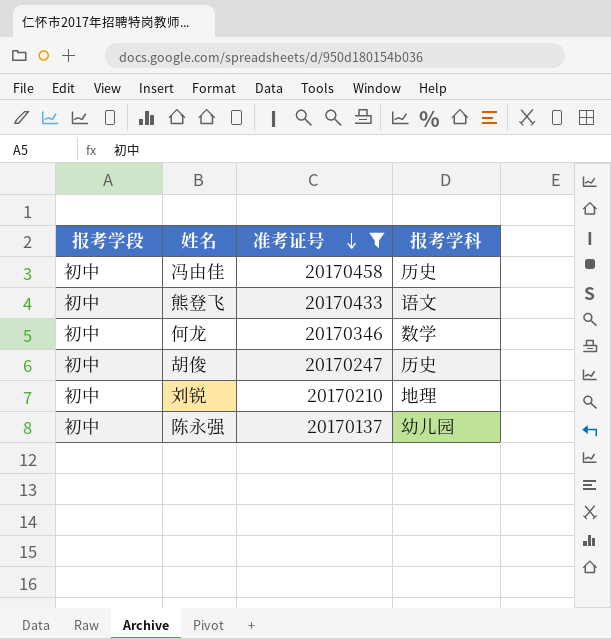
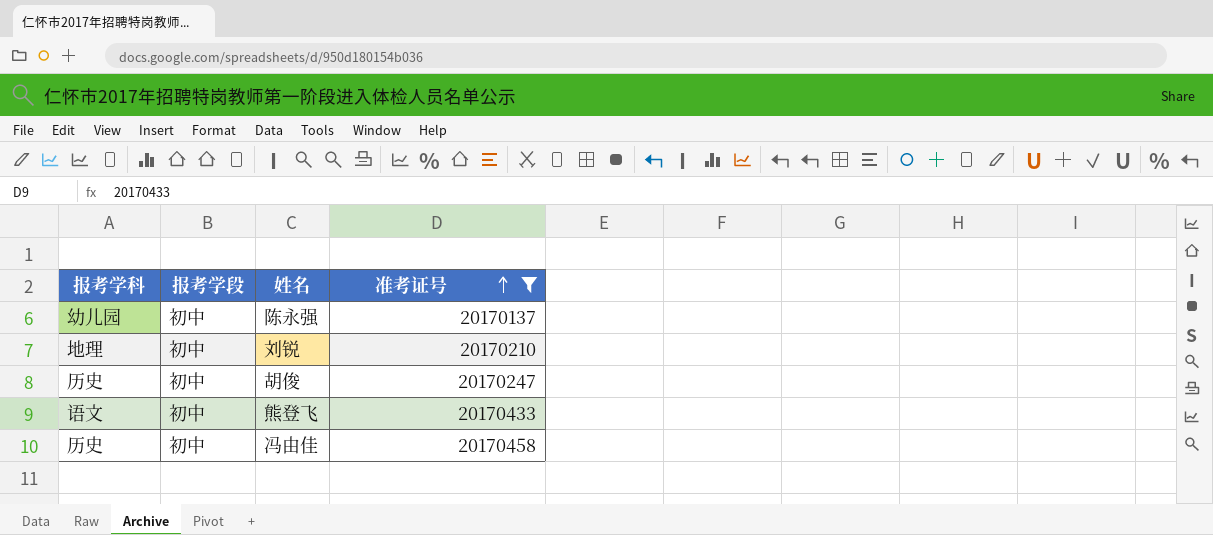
row order: 准考证号 descending -> 准考证号 ascending
column 报考学科 | position: 4 -> 1
row 何龙: 初中 | 20170346 | 数学 -> none

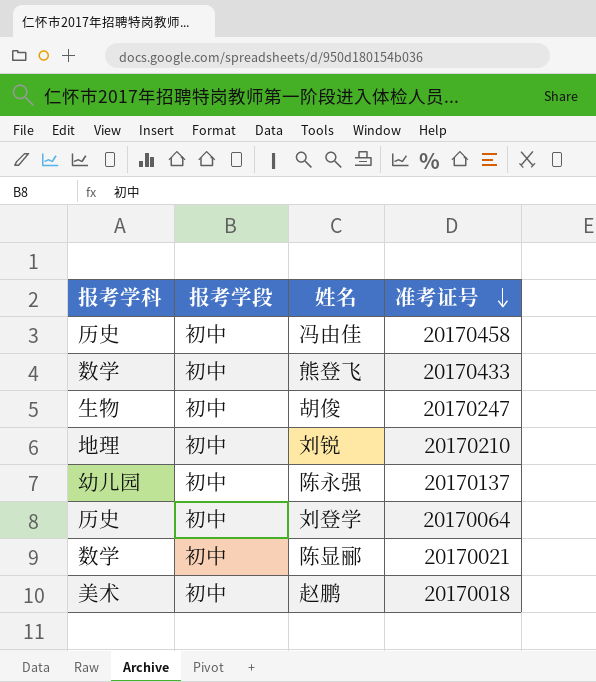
filter: 准考证号 >= 20170137 -> none
row order: 准考证号 ascending -> 准考证号 descending
熊登飞 | 报考学科: 语文 -> 数学
胡俊 | 报考学科: 历史 -> 生物

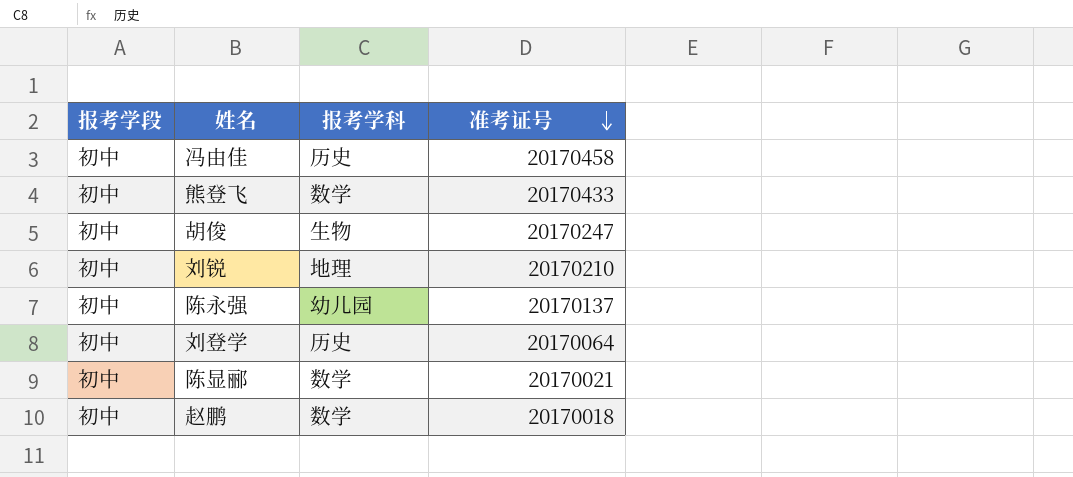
column 报考学科 | position: 1 -> 3
赵鹏 | 报考学科: 美术 -> 数学

